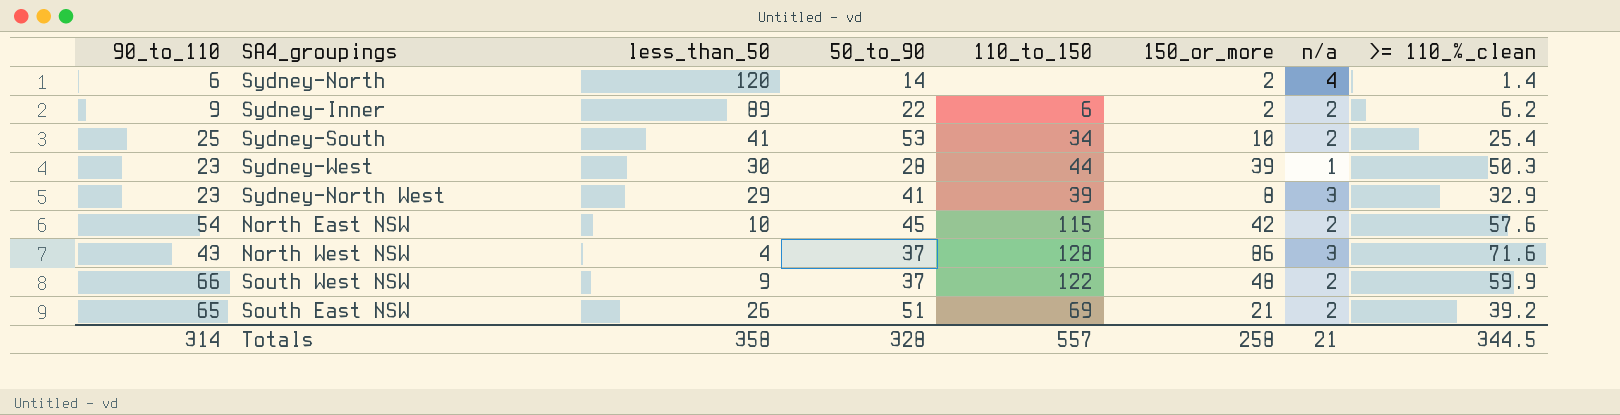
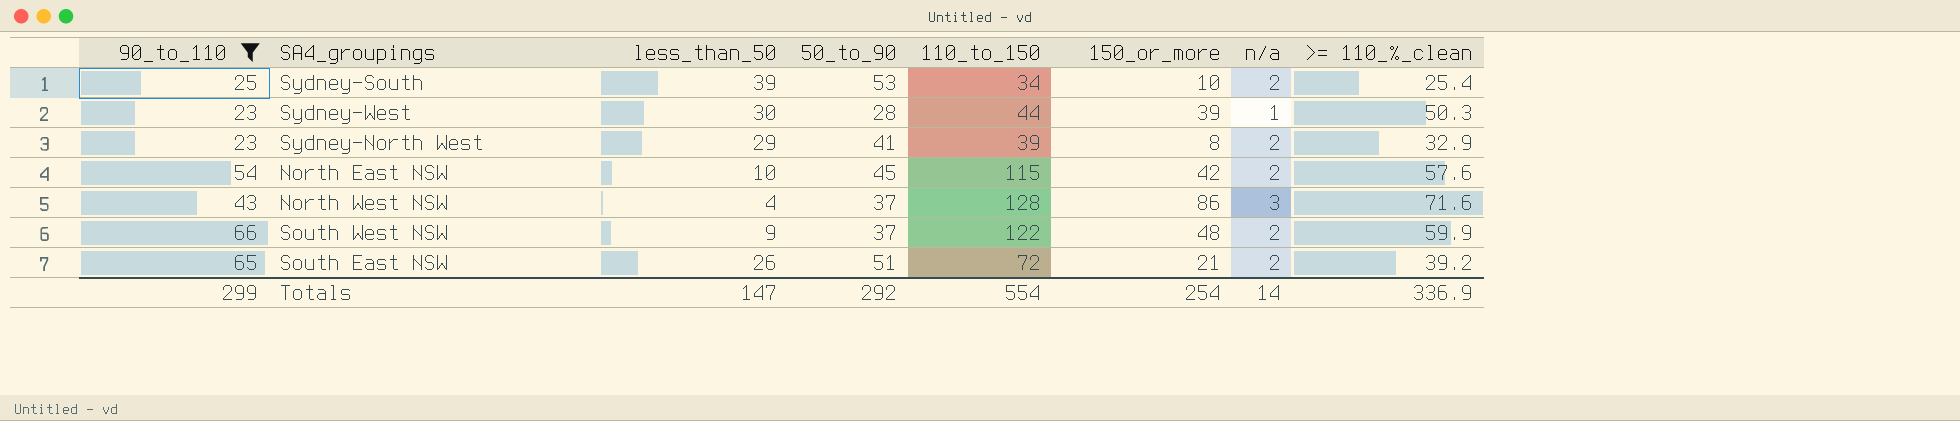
filter: none -> 90_to_110 >= 23
Sydney-South | less_than_50: 41 -> 39
Sydney-North West | n/a: 3 -> 2
South East NSW | 110_to_150: 69 -> 72
Totals | 90_to_110: 314 -> 299
Totals | less_than_50: 358 -> 147
Totals | 50_to_90: 328 -> 292
Totals | 110_to_150: 557 -> 554
Totals | 150_or_more: 258 -> 254
Totals | n/a: 21 -> 14
Totals | >= 110_%_clean: 344.5 -> 336.9

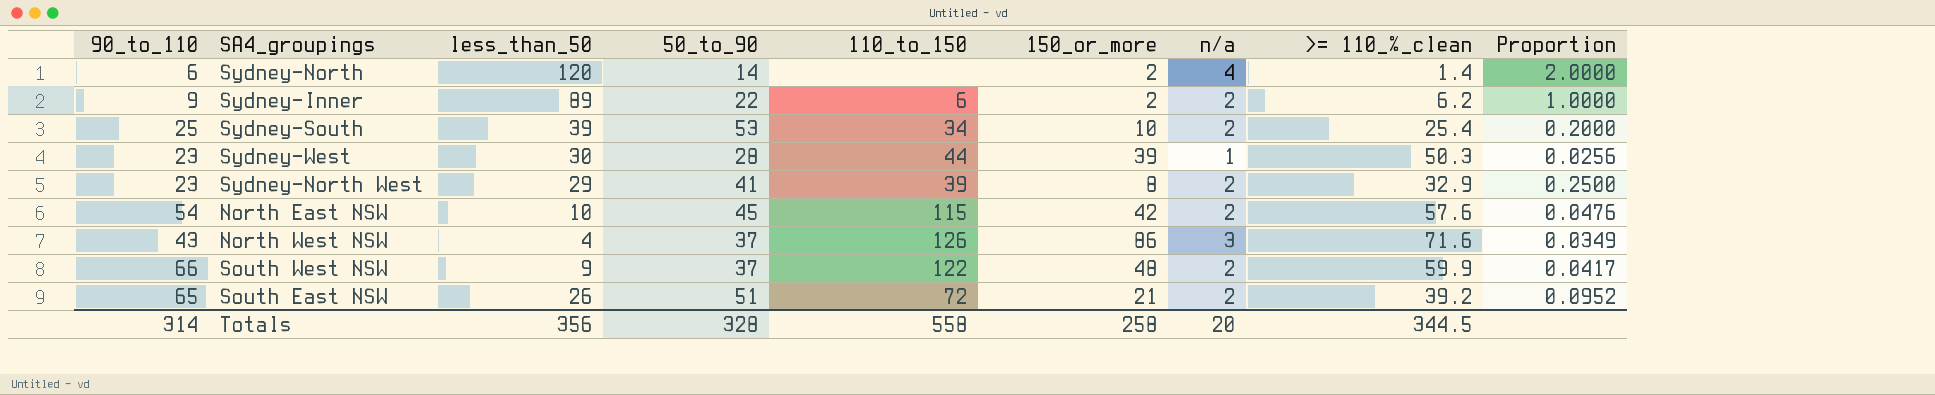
filter: 90_to_110 >= 23 -> none
column Proportion | formula: none -> [n/a] / [150_or_more]
North West NSW | 110_to_150: 128 -> 126
Totals | 90_to_110: 299 -> 314
Totals | less_than_50: 147 -> 356
Totals | 50_to_90: 292 -> 328
Totals | 110_to_150: 554 -> 558
Totals | 150_or_more: 254 -> 258
Totals | n/a: 14 -> 20
Totals | >= 110_%_clean: 336.9 -> 344.5

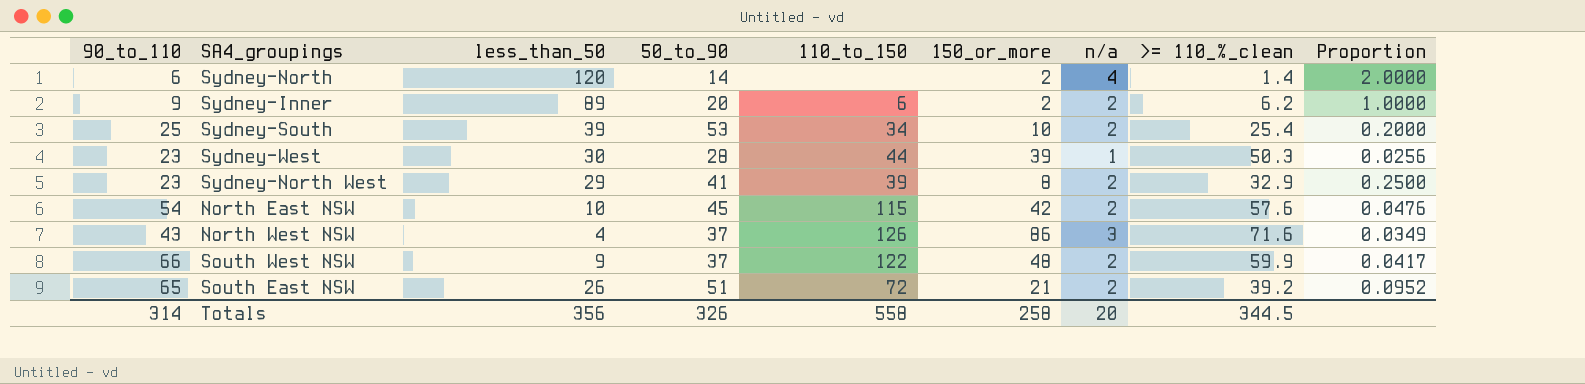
Sydney-Inner | 50_to_90: 22 -> 20
Totals | 50_to_90: 328 -> 326

